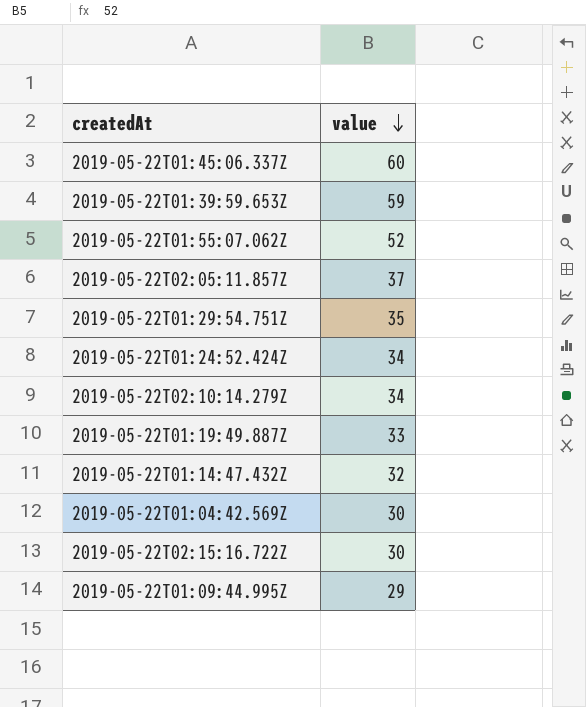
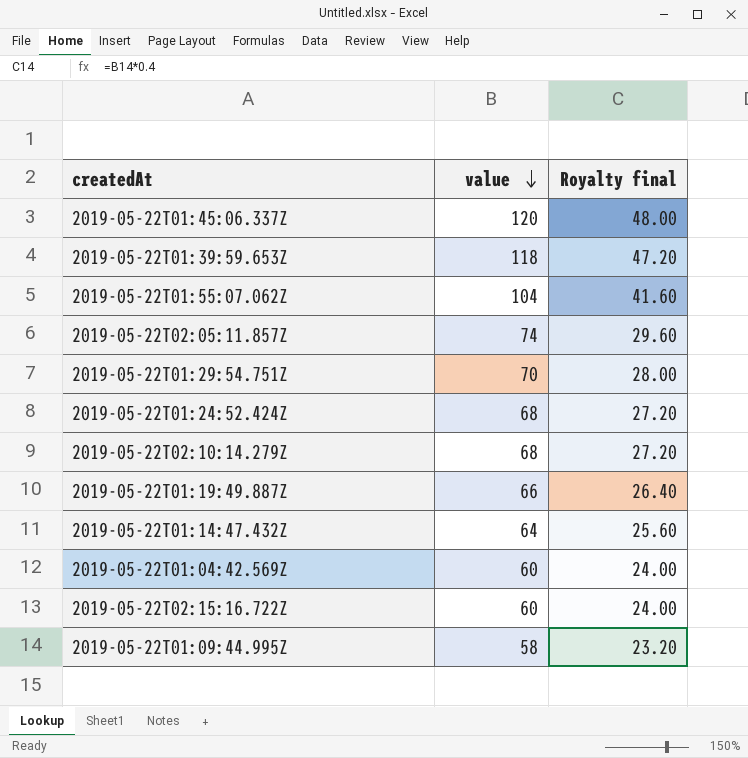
column Royalty final | formula: none -> [value] * 0.4
2019-05-22T01:45:06.337Z | value: 60 -> 120
2019-05-22T01:39:59.653Z | value: 59 -> 118
2019-05-22T01:55:07.062Z | value: 52 -> 104
2019-05-22T02:05:11.857Z | value: 37 -> 74
2019-05-22T01:29:54.751Z | value: 35 -> 70
2019-05-22T01:24:52.424Z | value: 34 -> 68
2019-05-22T02:10:14.279Z | value: 34 -> 68
2019-05-22T01:19:49.887Z | value: 33 -> 66
2019-05-22T01:14:47.432Z | value: 32 -> 64
2019-05-22T01:04:42.569Z | value: 30 -> 60
2019-05-22T02:15:16.722Z | value: 30 -> 60
2019-05-22T01:09:44.995Z | value: 29 -> 58

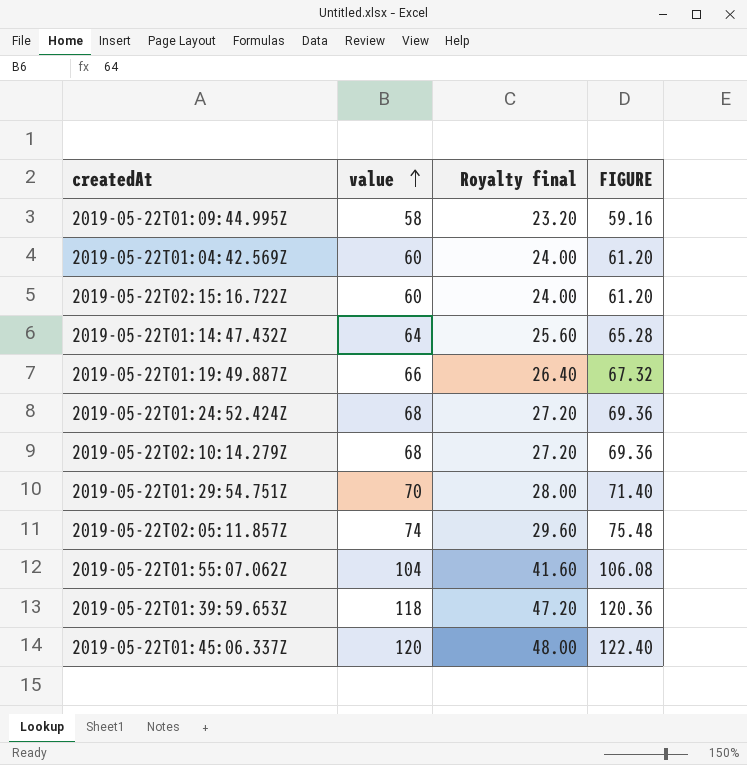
row order: value descending -> value ascending
column FIGURE | formula: none -> [value] * 1.02

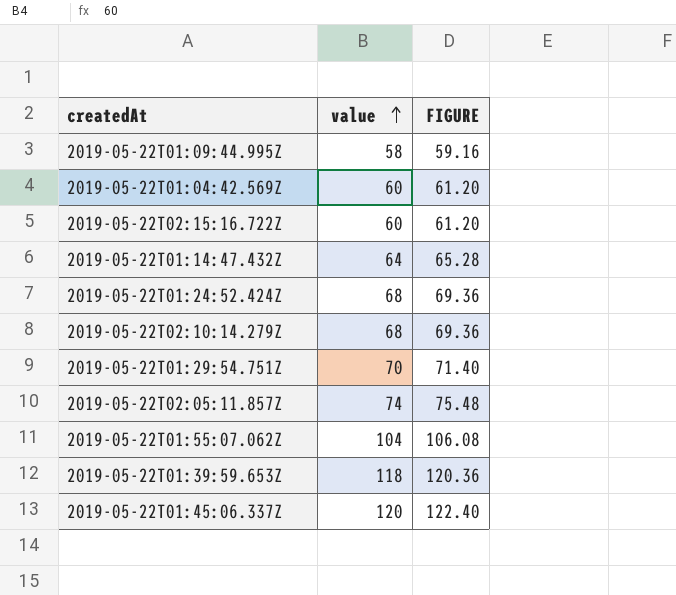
column Royalty final | formula: [value] * 0.4 -> none
row 2019-05-22T01:19:49.887Z: 66 | 26.40 | 67.32 -> none

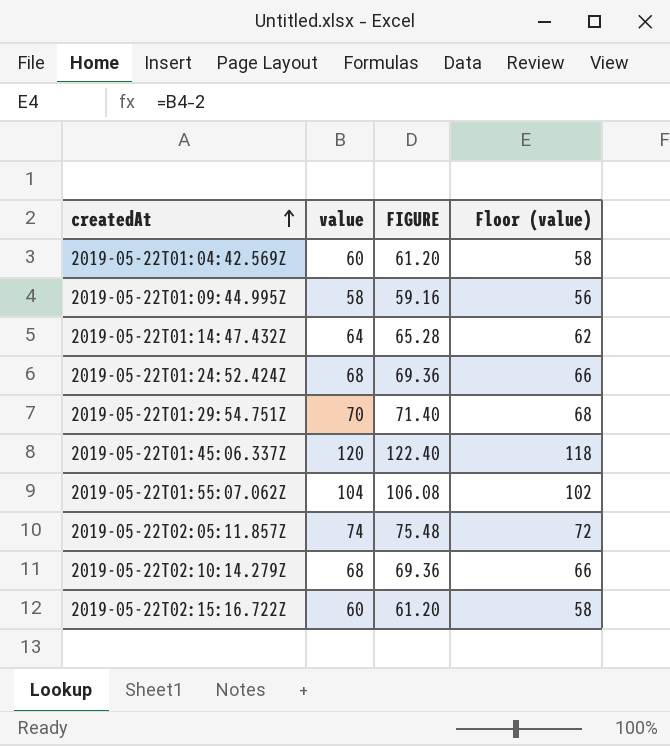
row order: value ascending -> createdAt ascending
column Floor (value) | formula: none -> [value] - 2
row 2019-05-22T01:39:59.653Z: 118 | 120.36 -> none

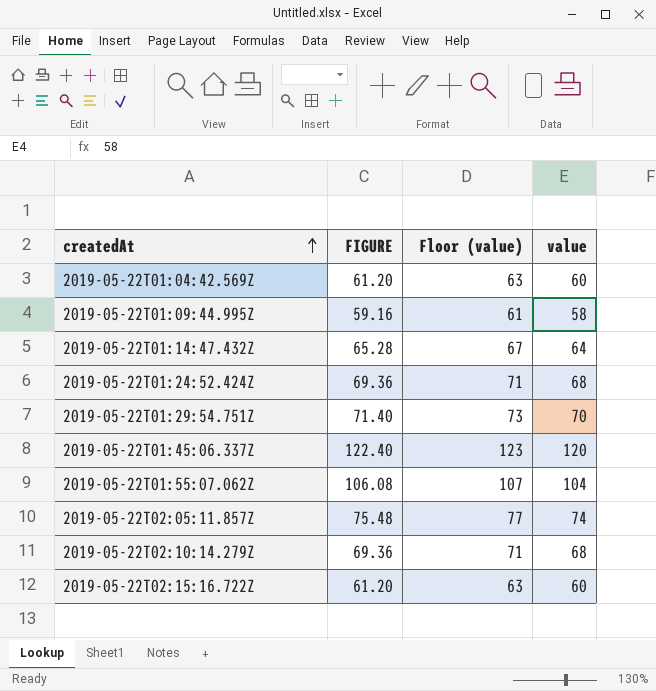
column Floor (value) | formula: [value] - 2 -> [value] + 3
column value | position: 2 -> 4

